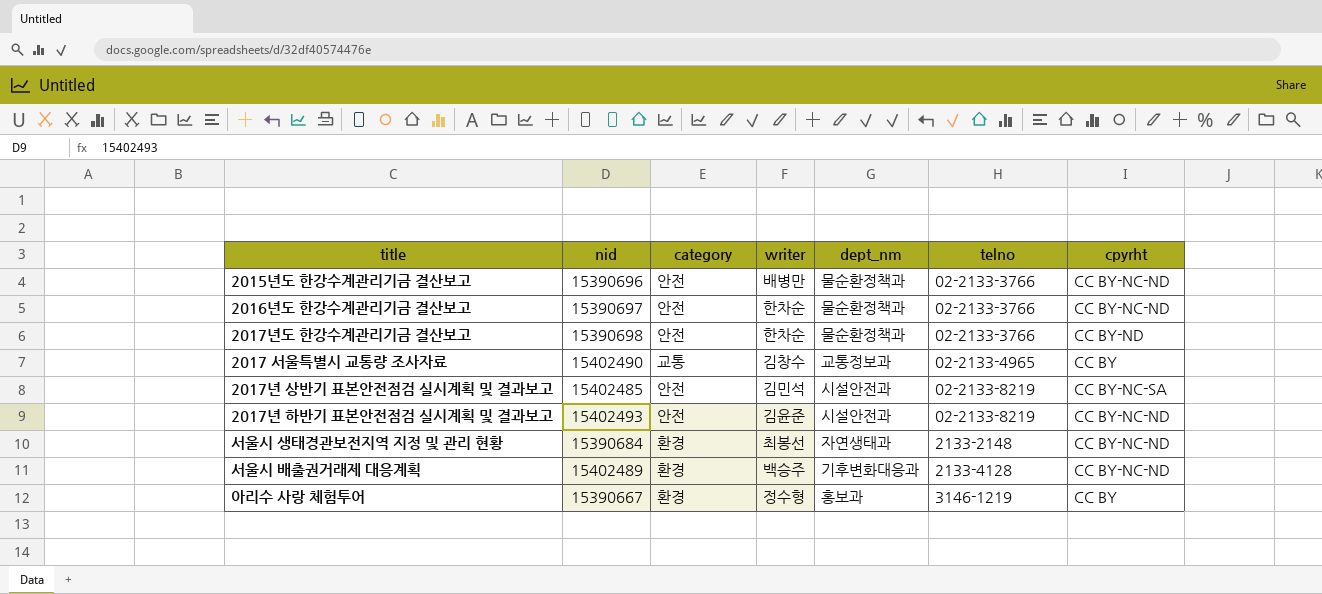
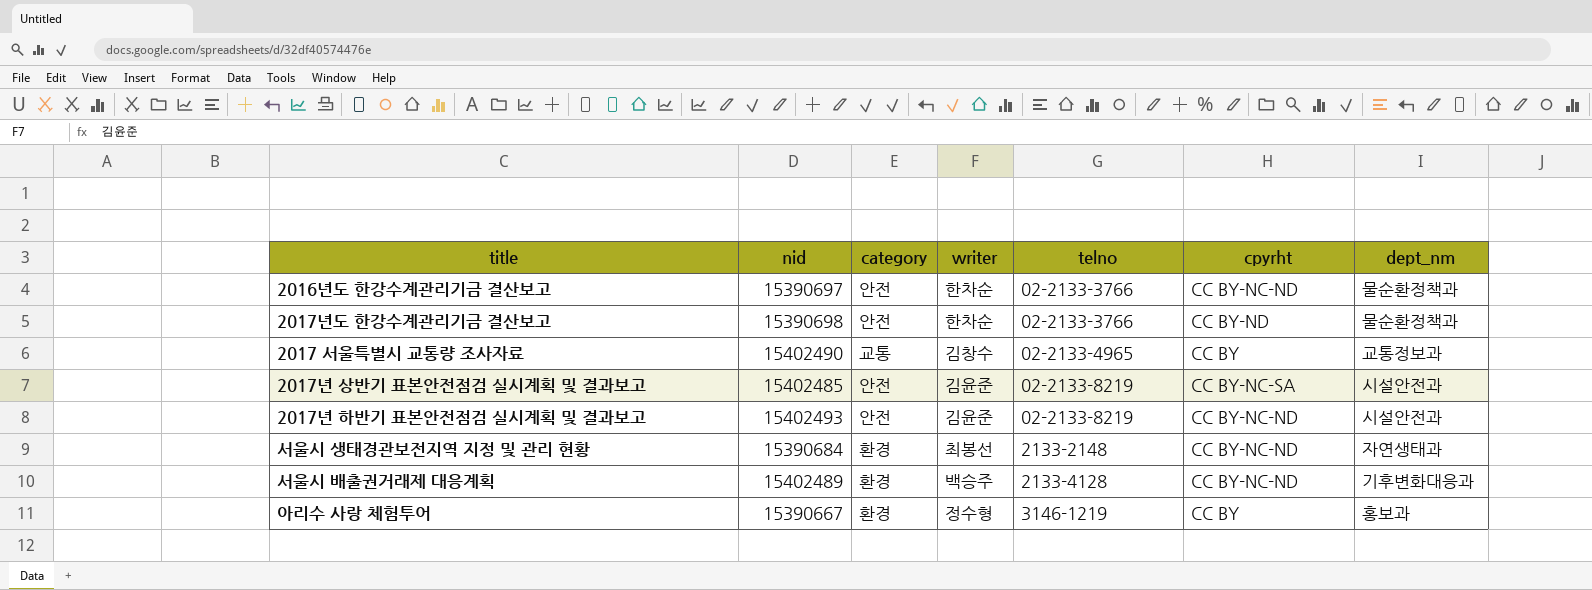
column dept_nm | position: 5 -> 7
row 2015년도 한강수계관리기금 결산보고: 15390696 | 안전 | 배병만 | 물순환정책과 | 02-2133-3766 | CC BY-NC-ND -> none
2017년 상반기 표본안전점검 실시계획 및 결과보고 | writer: 김민석 -> 김윤준

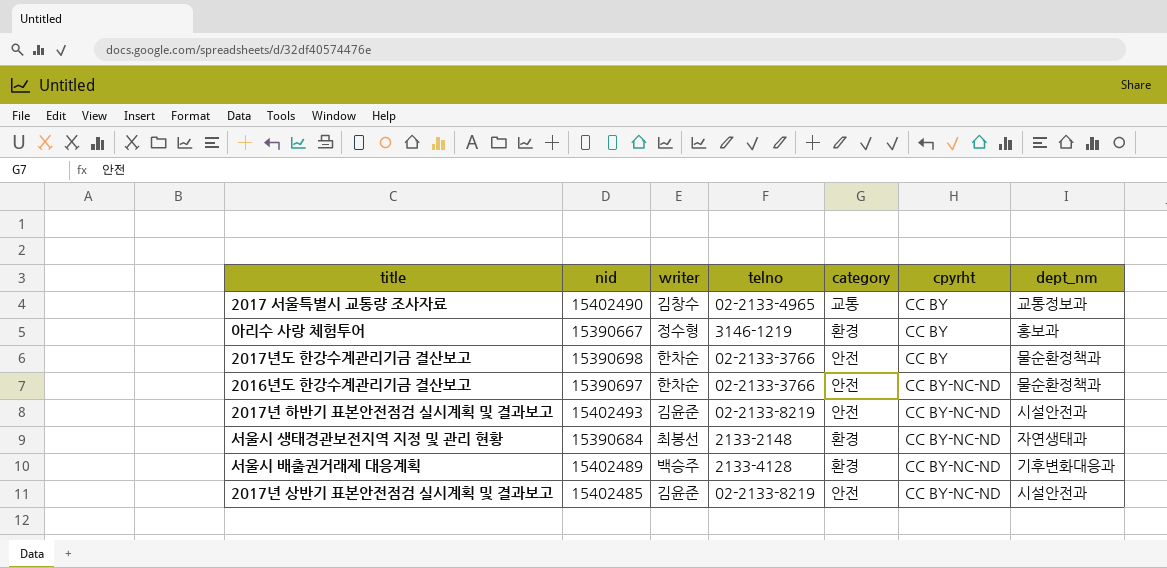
row order: telno ascending -> cpyrht ascending
column category | position: 3 -> 5
2017년도 한강수계관리기금 결산보고 | cpyrht: CC BY-ND -> CC BY
2017년 상반기 표본안전점검 실시계획 및 결과보고 | cpyrht: CC BY-NC-SA -> CC BY-NC-ND

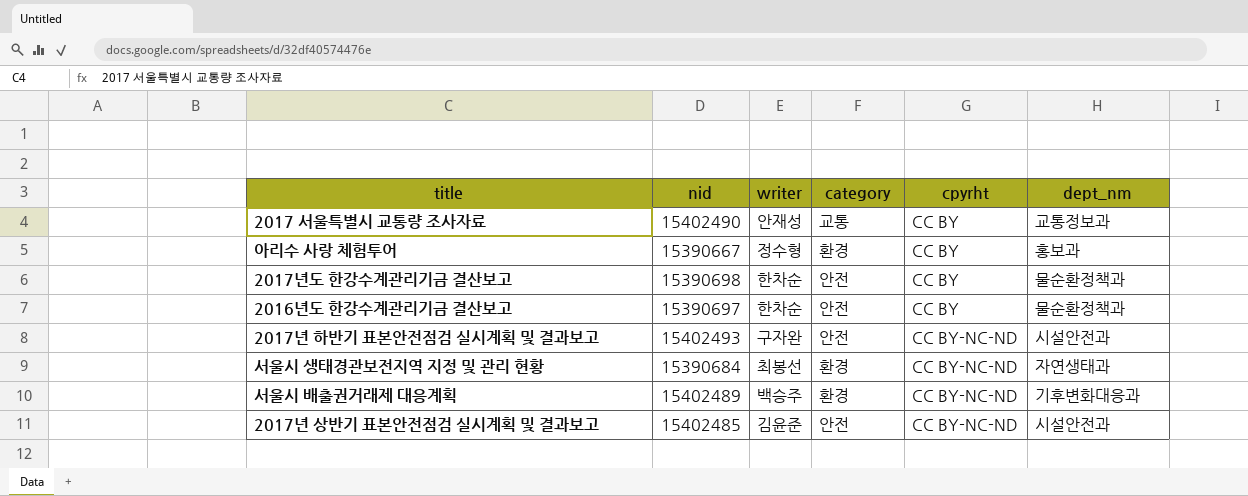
column telno | position: 4 -> none
2017 서울특별시 교통량 조사자료 | writer: 김창수 -> 안재성
2016년도 한강수계관리기금 결산보고 | cpyrht: CC BY-NC-ND -> CC BY
2017년 하반기 표본안전점검 실시계획 및 결과보고 | writer: 김윤준 -> 구자완

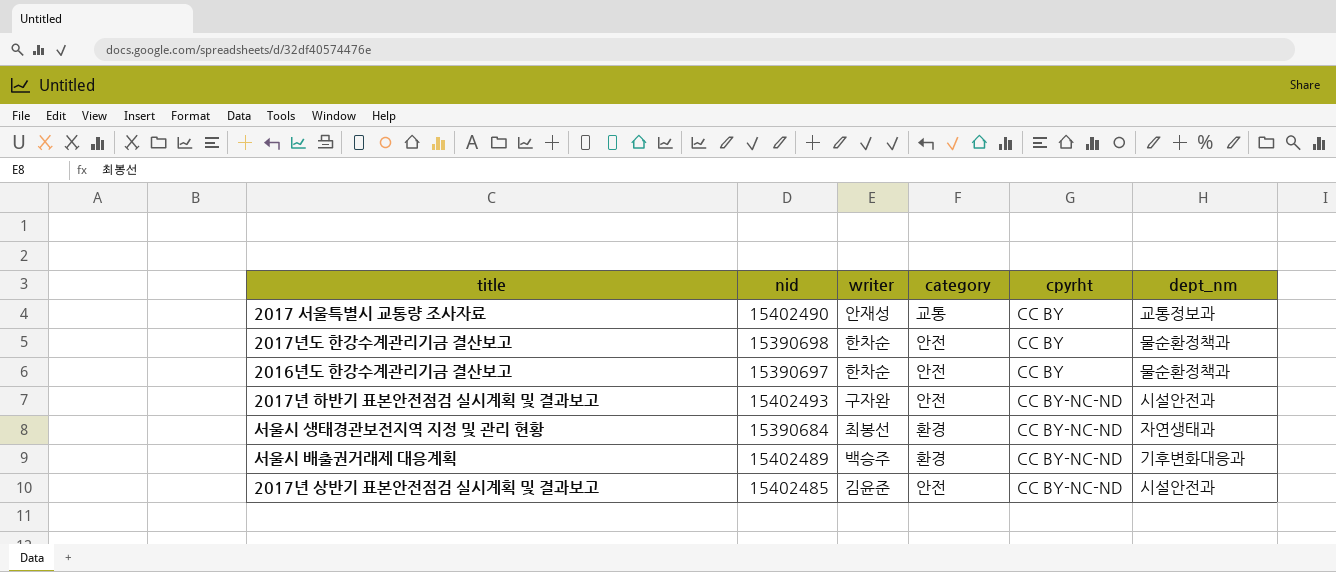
row 아리수 사랑 체험투어: 15390667 | 정수형 | 환경 | CC BY | 홍보과 -> none

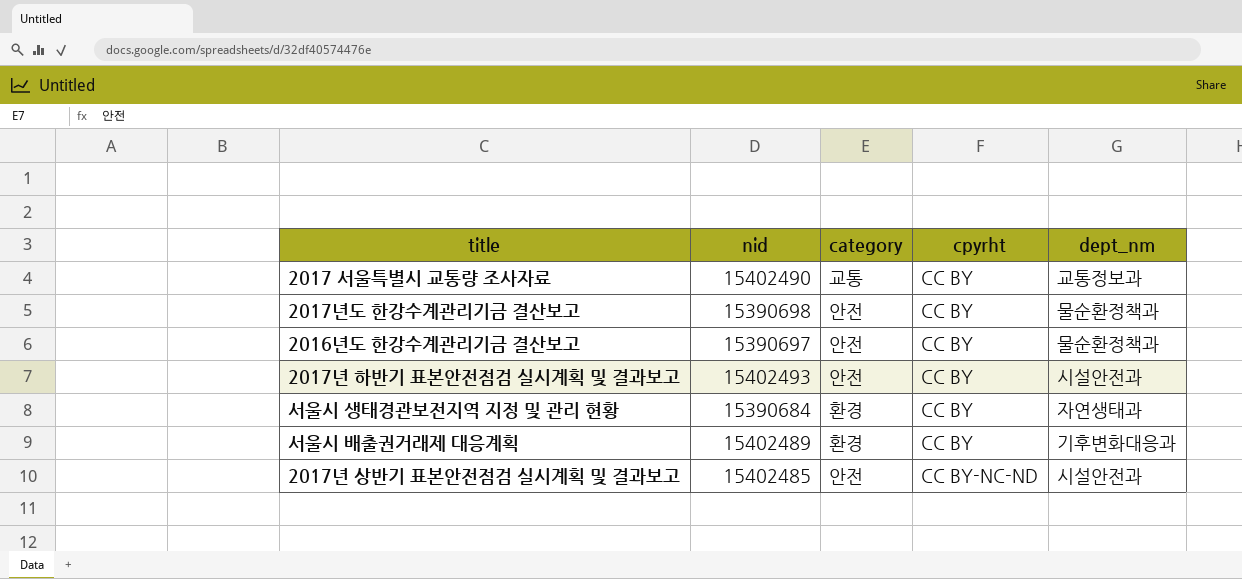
column writer | position: 3 -> none
2017년 하반기 표본안전점검 실시계획 및 결과보고 | cpyrht: CC BY-NC-ND -> CC BY
서울시 생태경관보전지역 지정 및 관리 현황 | cpyrht: CC BY-NC-ND -> CC BY
서울시 배출권거래제 대응계획 | cpyrht: CC BY-NC-ND -> CC BY

